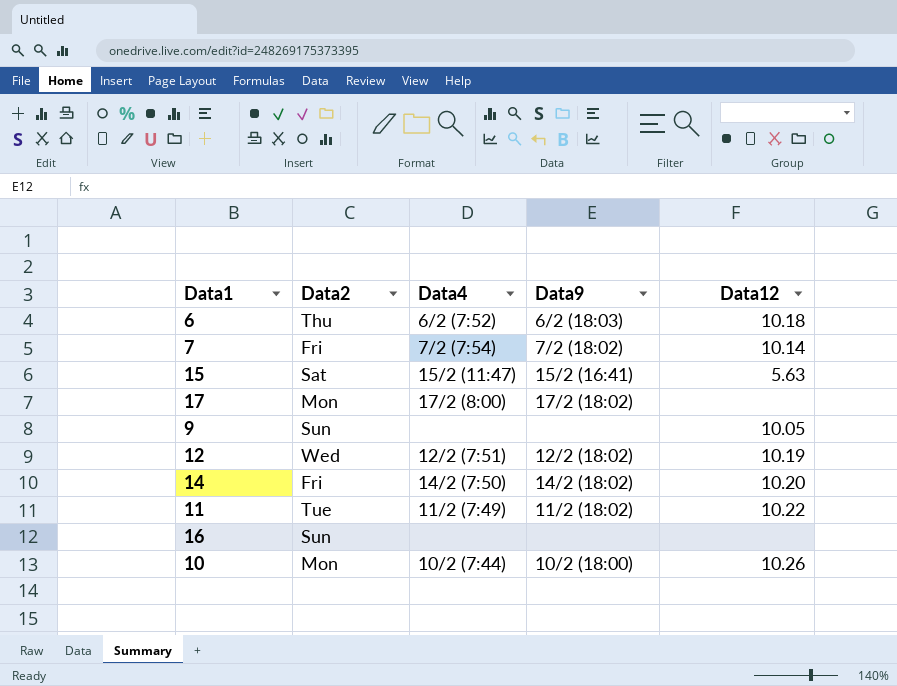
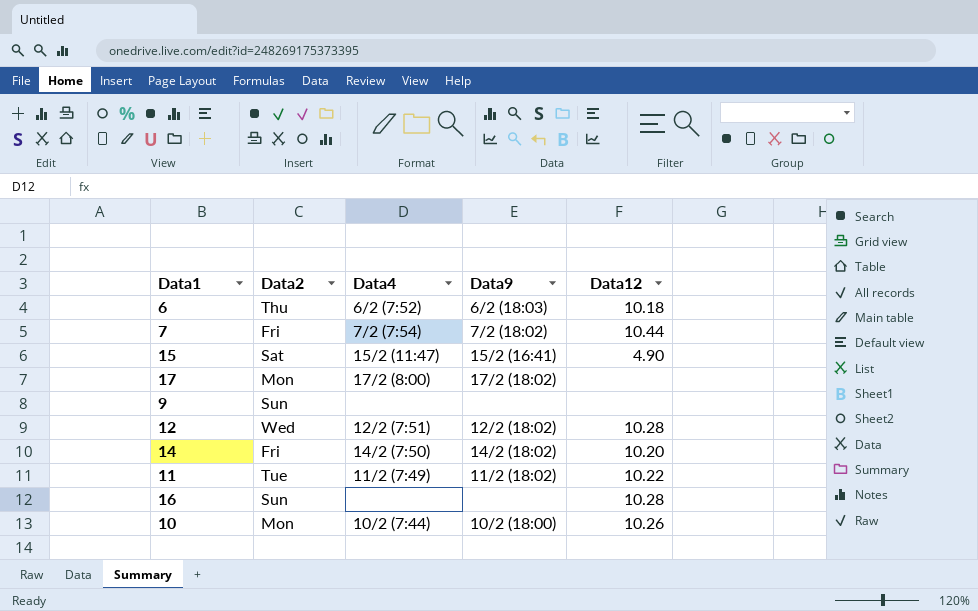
7 | Data12: 10.14 -> 10.44
15 | Data12: 5.63 -> 4.90
9 | Data12: 10.05 -> none
12 | Data12: 10.19 -> 10.28
16 | Data12: none -> 10.28

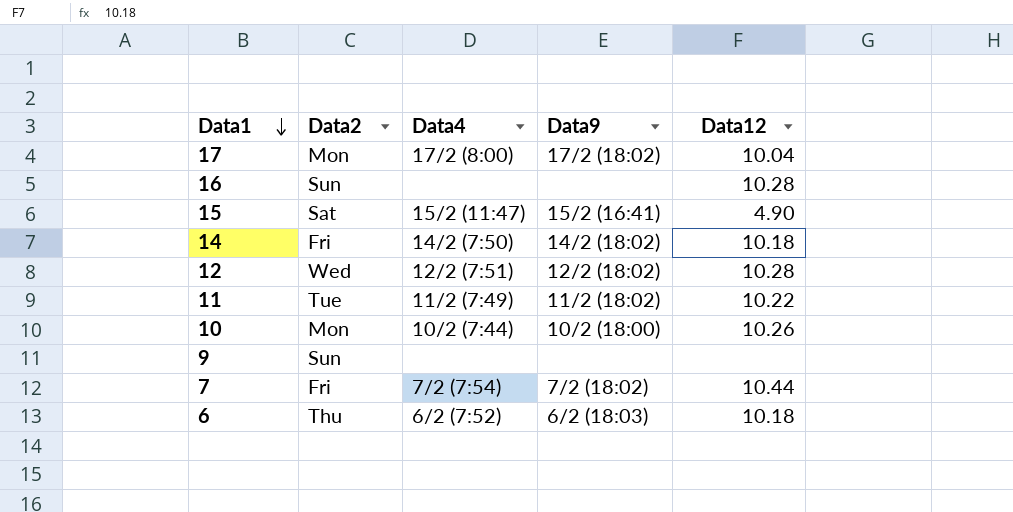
row order: none -> Data1 descending
17 | Data12: none -> 10.04
14 | Data12: 10.20 -> 10.18

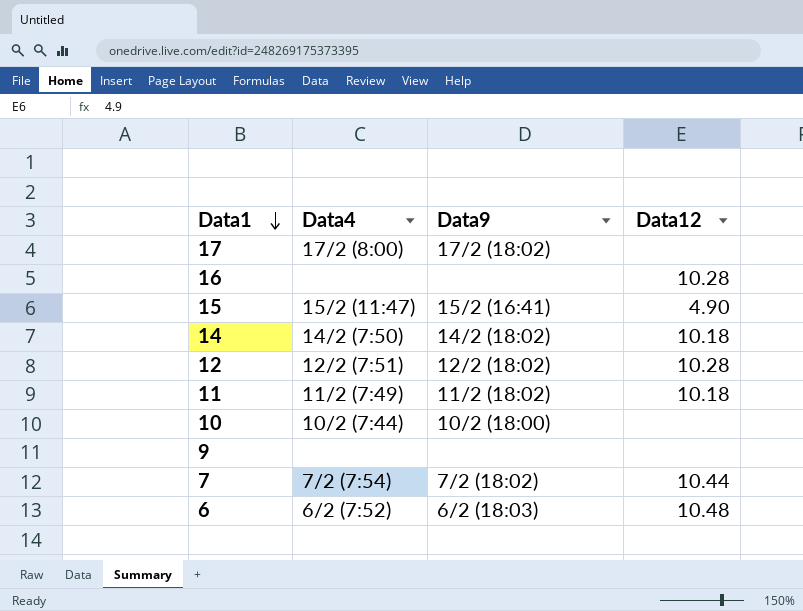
column Data2 | position: 2 -> none
17 | Data12: 10.04 -> none
11 | Data12: 10.22 -> 10.18
10 | Data12: 10.26 -> none
6 | Data12: 10.18 -> 10.48

